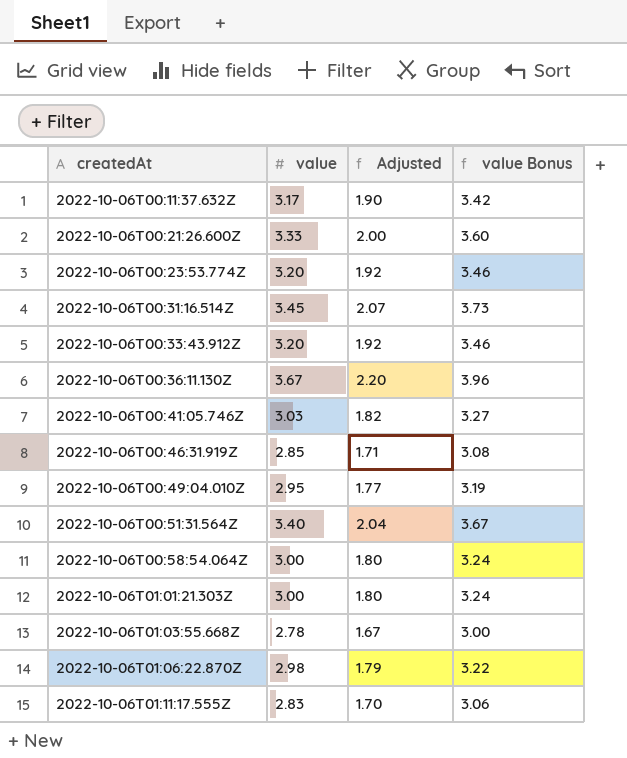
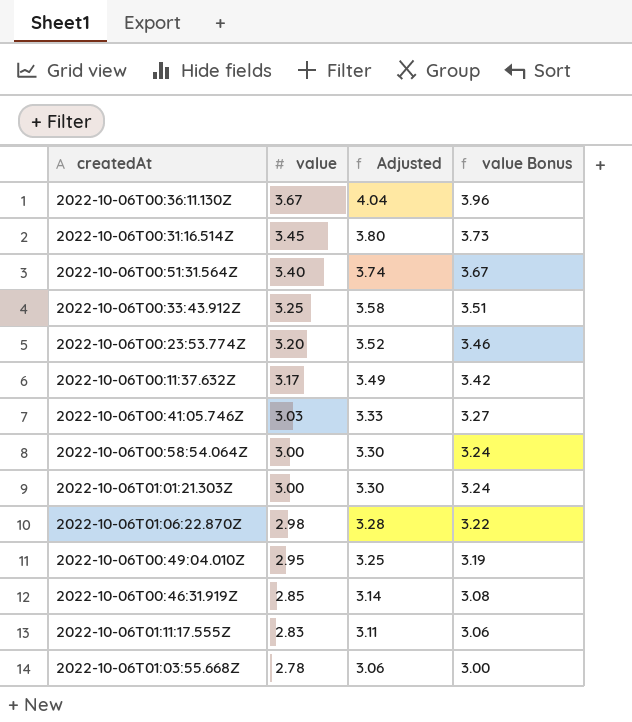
row order: createdAt ascending -> value descending
column Adjusted | formula: [value] * 0.6 -> [value] * 1.1
row 2022-10-06T00:21:26.600Z: 3.33 | 2.00 | 3.60 -> none
2022-10-06T00:33:43.912Z | value: 3.20 -> 3.25
2022-10-06T00:33:43.912Z | value Bonus: 3.46 -> 3.51

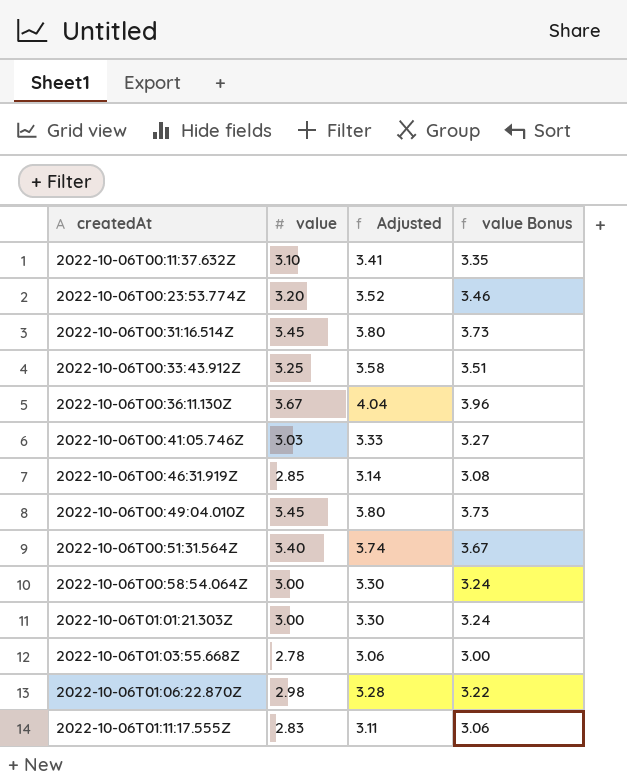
row order: value descending -> createdAt ascending
2022-10-06T00:11:37.632Z | value: 3.17 -> 3.10
2022-10-06T00:11:37.632Z | Adjusted: 3.49 -> 3.41
2022-10-06T00:11:37.632Z | value Bonus: 3.42 -> 3.35
2022-10-06T00:49:04.010Z | value: 2.95 -> 3.45
2022-10-06T00:49:04.010Z | Adjusted: 3.25 -> 3.80
2022-10-06T00:49:04.010Z | value Bonus: 3.19 -> 3.73

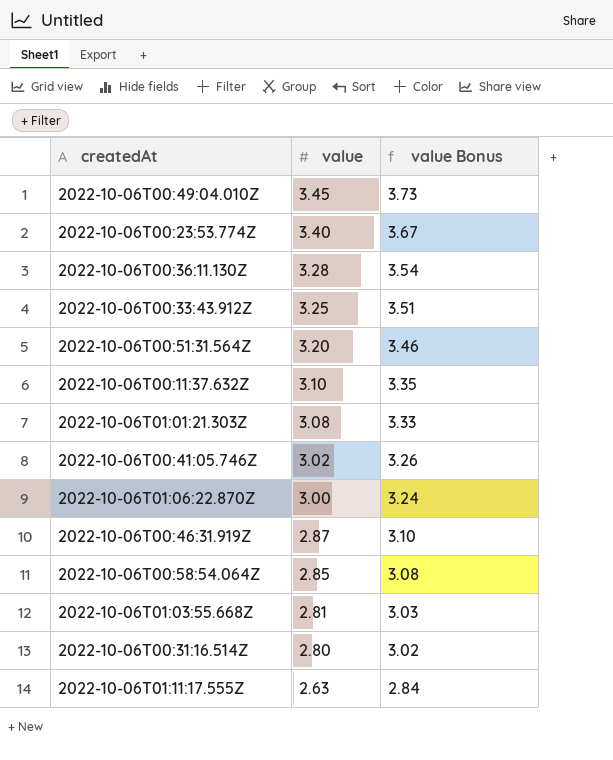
row order: createdAt ascending -> value descending
column Adjusted | formula: [value] * 1.1 -> none
2022-10-06T00:23:53.774Z | value: 3.20 -> 3.40
2022-10-06T00:23:53.774Z | value Bonus: 3.46 -> 3.67
2022-10-06T00:36:11.130Z | value: 3.67 -> 3.28
2022-10-06T00:36:11.130Z | value Bonus: 3.96 -> 3.54
2022-10-06T00:51:31.564Z | value: 3.40 -> 3.20
2022-10-06T00:51:31.564Z | value Bonus: 3.67 -> 3.46
2022-10-06T01:01:21.303Z | value: 3.00 -> 3.08
2022-10-06T01:01:21.303Z | value Bonus: 3.24 -> 3.33
2022-10-06T00:41:05.746Z | value: 3.03 -> 3.02
2022-10-06T00:41:05.746Z | value Bonus: 3.27 -> 3.26
2022-10-06T01:06:22.870Z | value: 2.98 -> 3.00
2022-10-06T01:06:22.870Z | value Bonus: 3.22 -> 3.24
2022-10-06T00:46:31.919Z | value: 2.85 -> 2.87
2022-10-06T00:46:31.919Z | value Bonus: 3.08 -> 3.10
2022-10-06T00:58:54.064Z | value: 3.00 -> 2.85
2022-10-06T00:58:54.064Z | value Bonus: 3.24 -> 3.08
2022-10-06T01:03:55.668Z | value: 2.78 -> 2.81
2022-10-06T01:03:55.668Z | value Bonus: 3.00 -> 3.03
2022-10-06T00:31:16.514Z | value: 3.45 -> 2.80
2022-10-06T00:31:16.514Z | value Bonus: 3.73 -> 3.02
2022-10-06T01:11:17.555Z | value: 2.83 -> 2.63
2022-10-06T01:11:17.555Z | value Bonus: 3.06 -> 2.84

